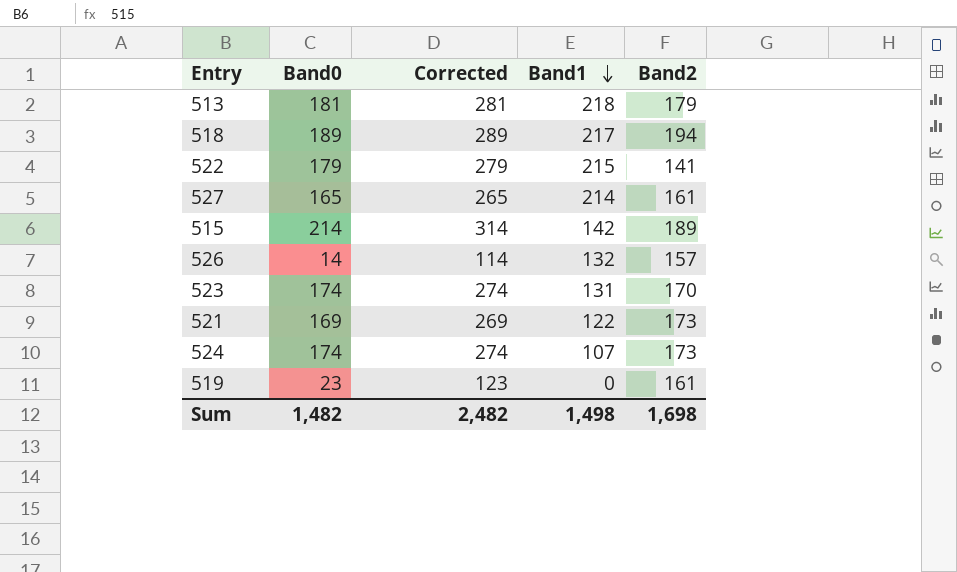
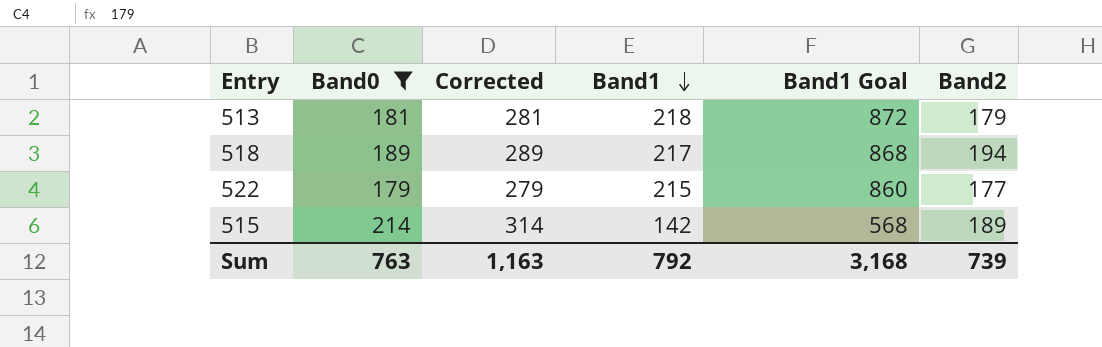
filter: none -> Band0 >= 179
column Band1 Goal | formula: none -> [Band1] * 4
522 | Band2: 141 -> 177
Sum | Band0: 1,482 -> 763
Sum | Corrected: 2,482 -> 1,163
Sum | Band1: 1,498 -> 792
Sum | Band2: 1,698 -> 739

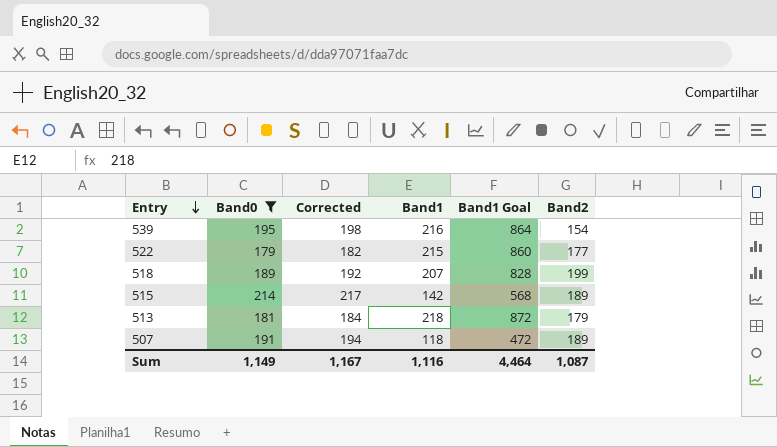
row order: Band1 descending -> Entry descending
column Corrected | formula: [Band0] + 100 -> [Band0] + 3
row 539: none -> 195 | 198 | 216 | 864 | 154
518 | Band1: 217 -> 207
518 | Band1 Goal: 868 -> 828
518 | Band2: 194 -> 199
row 507: none -> 191 | 194 | 118 | 472 | 189
Sum | Band0: 763 -> 1,149
Sum | Corrected: 1,163 -> 1,167
Sum | Band1: 792 -> 1,116
Sum | Band1 Goal: 3,168 -> 4,464
Sum | Band2: 739 -> 1,087

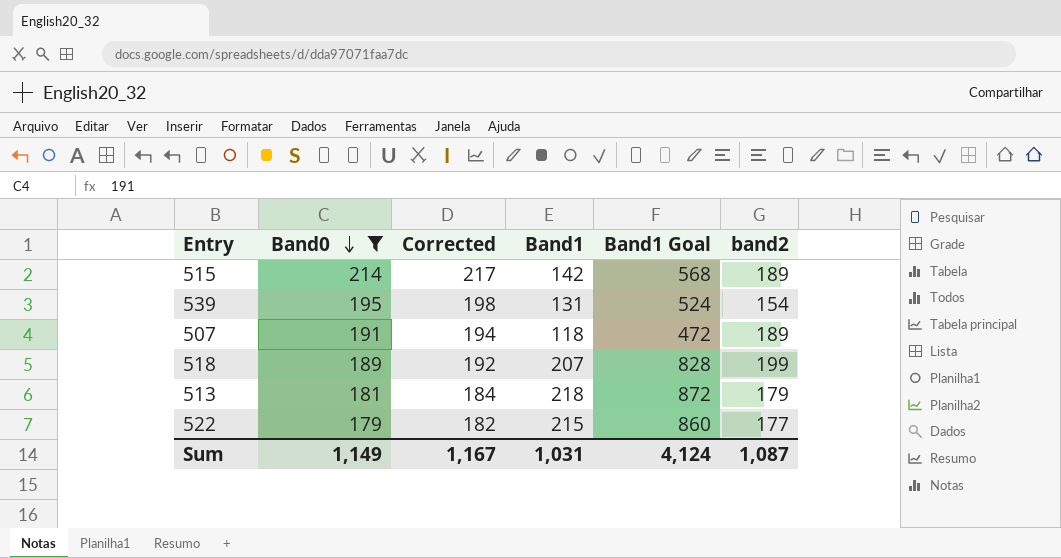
row order: Entry descending -> Band0 descending
column name: Band2 -> band2
539 | Band1: 216 -> 131
539 | Band1 Goal: 864 -> 524
Sum | Band1: 1,116 -> 1,031
Sum | Band1 Goal: 4,464 -> 4,124

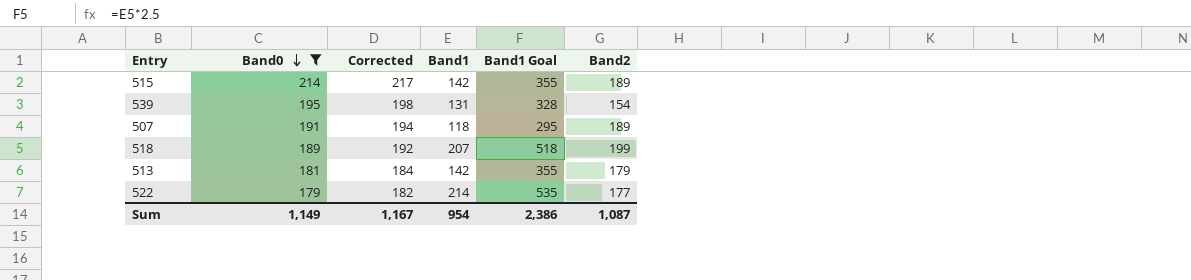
column Band1 Goal | formula: [Band1] * 4 -> [Band1] * 2.5
column name: band2 -> Band2
513 | Band1: 218 -> 142
522 | Band1: 215 -> 214
Sum | Band1: 1,031 -> 954
Sum | Band1 Goal: 4,124 -> 2,386

